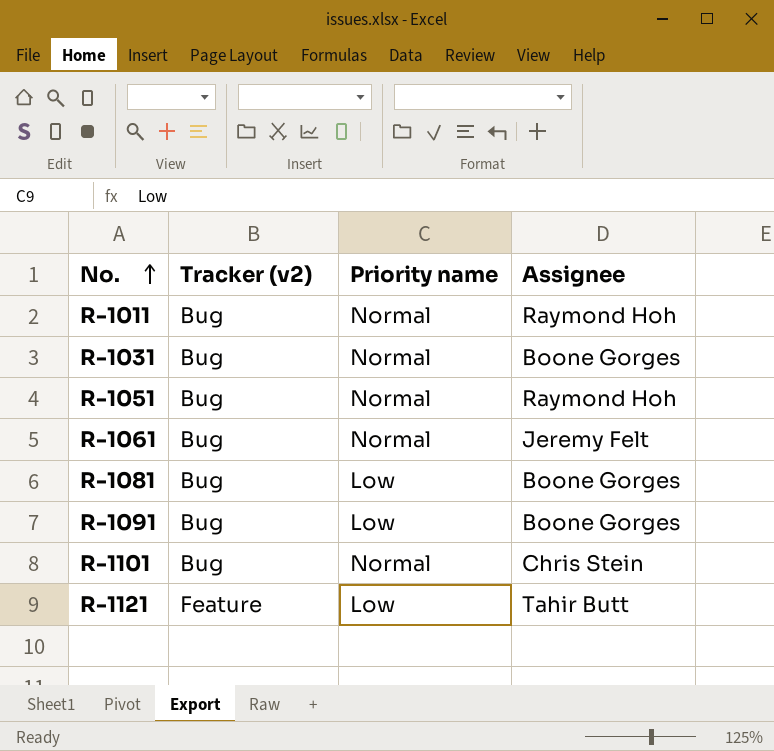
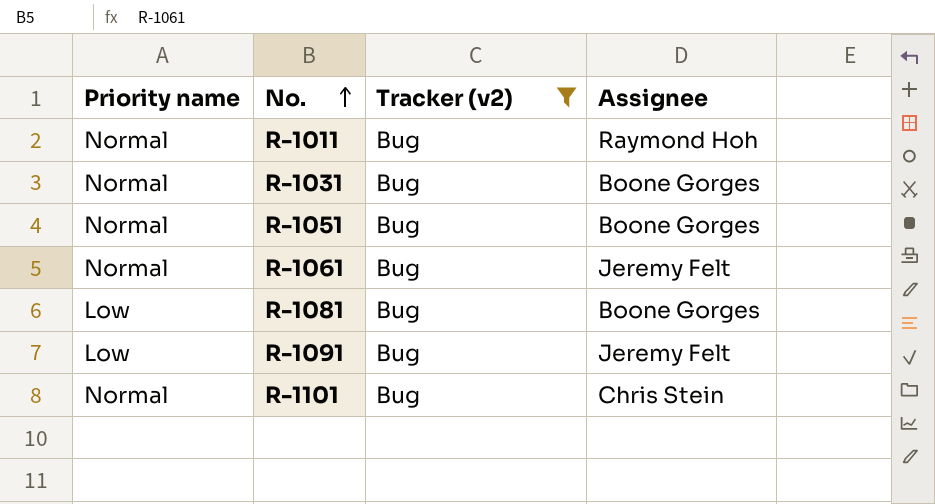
filter: none -> Tracker (v2) = Bug
column Priority name | position: 3 -> 1
R-1051 | Assignee: Raymond Hoh -> Boone Gorges
R-1091 | Assignee: Boone Gorges -> Jeremy Felt

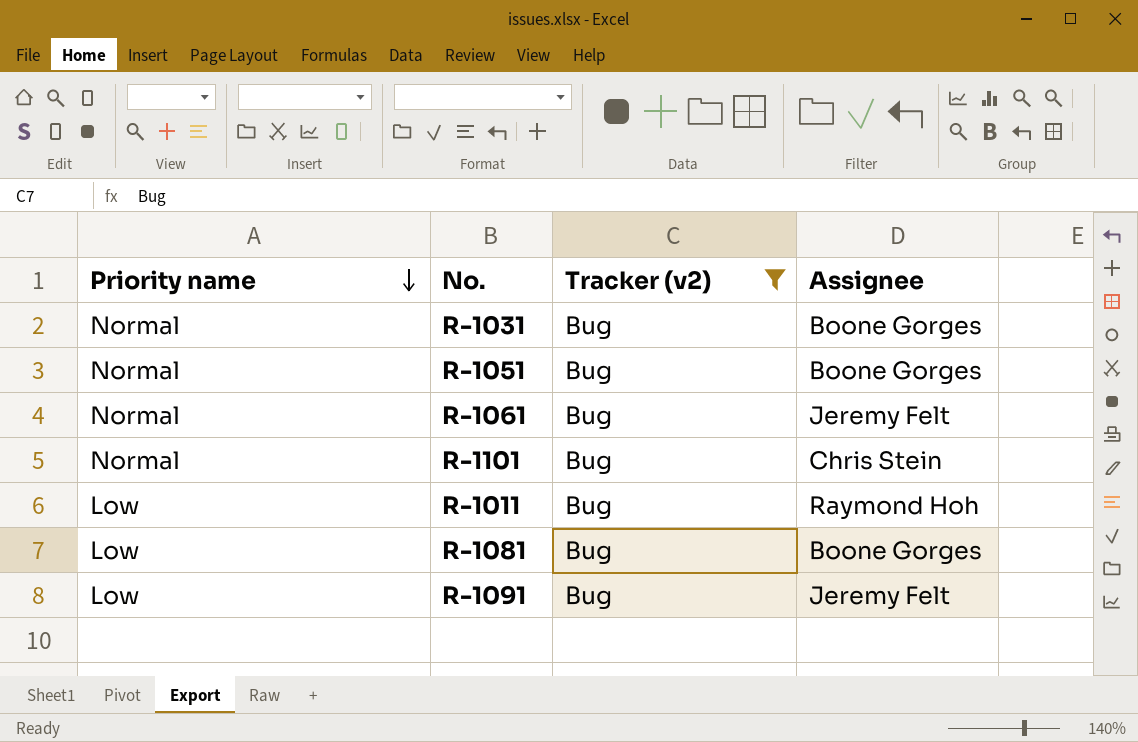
row order: No. ascending -> Priority name descending
R-1011 | Priority name: Normal -> Low

